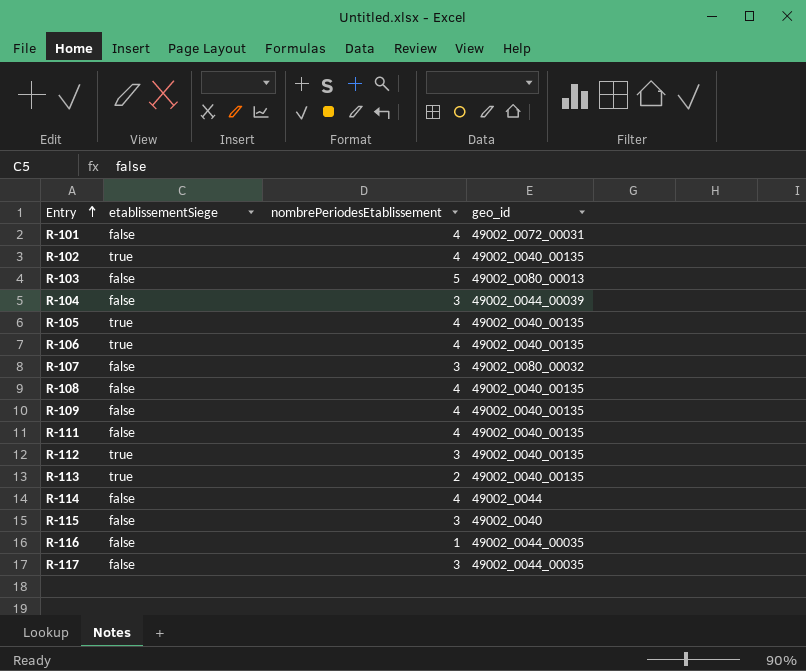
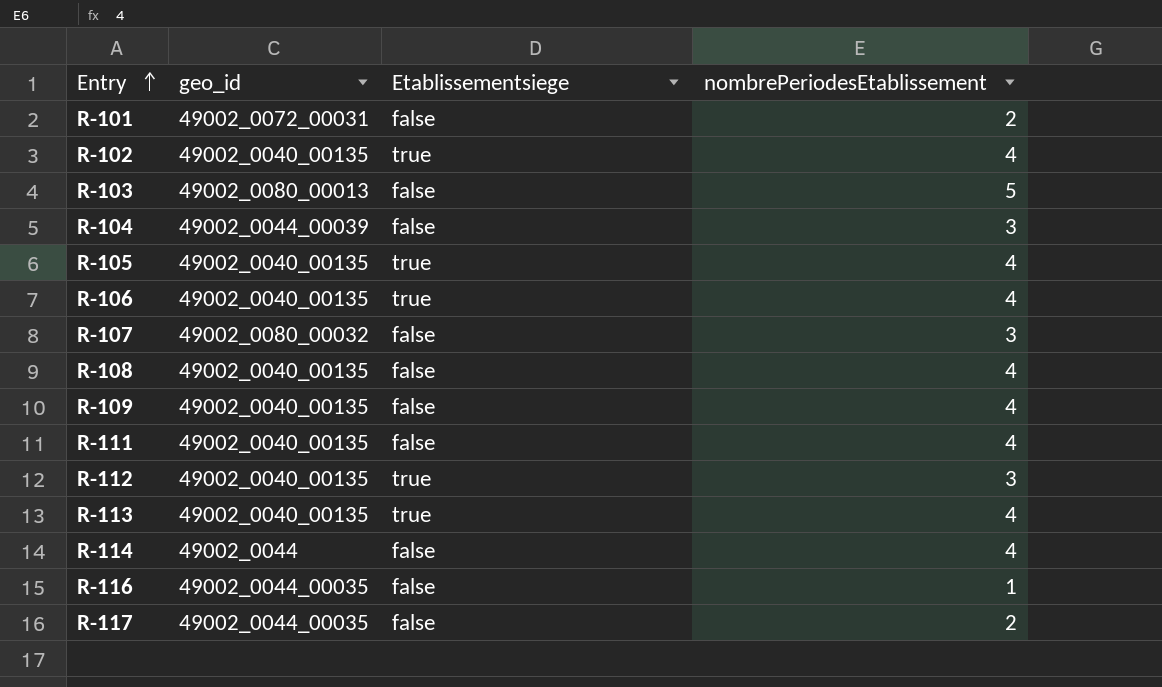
column geo_id | position: 4 -> 2
column name: etablissementSiege -> Etablissementsiege
row R-115: false | 3 | 49002_0040 -> none
R-101 | nombrePeriodesEtablissement: 4 -> 2
R-113 | nombrePeriodesEtablissement: 2 -> 4
R-117 | nombrePeriodesEtablissement: 3 -> 2

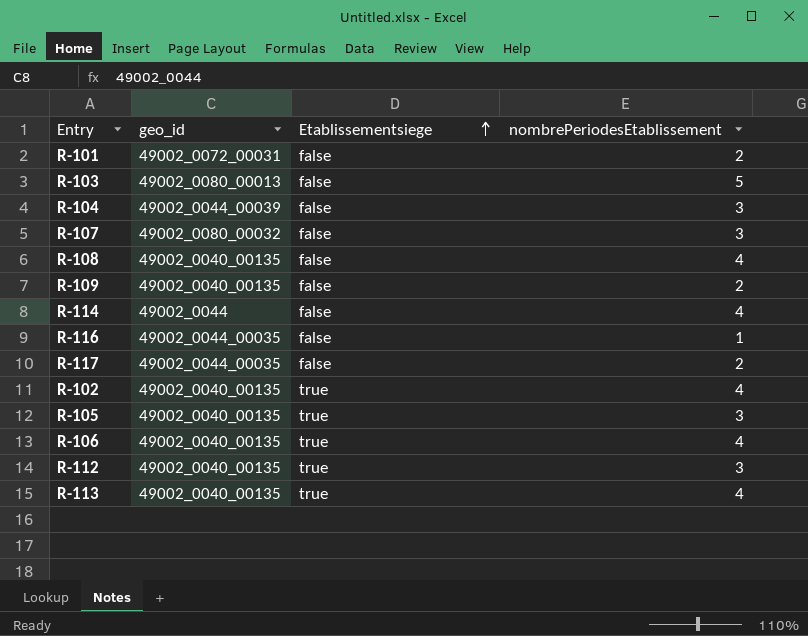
row order: Entry ascending -> Etablissementsiege ascending
row R-111: 49002_0040_00135 | false | 4 -> none
R-109 | nombrePeriodesEtablissement: 4 -> 2
R-105 | nombrePeriodesEtablissement: 4 -> 3

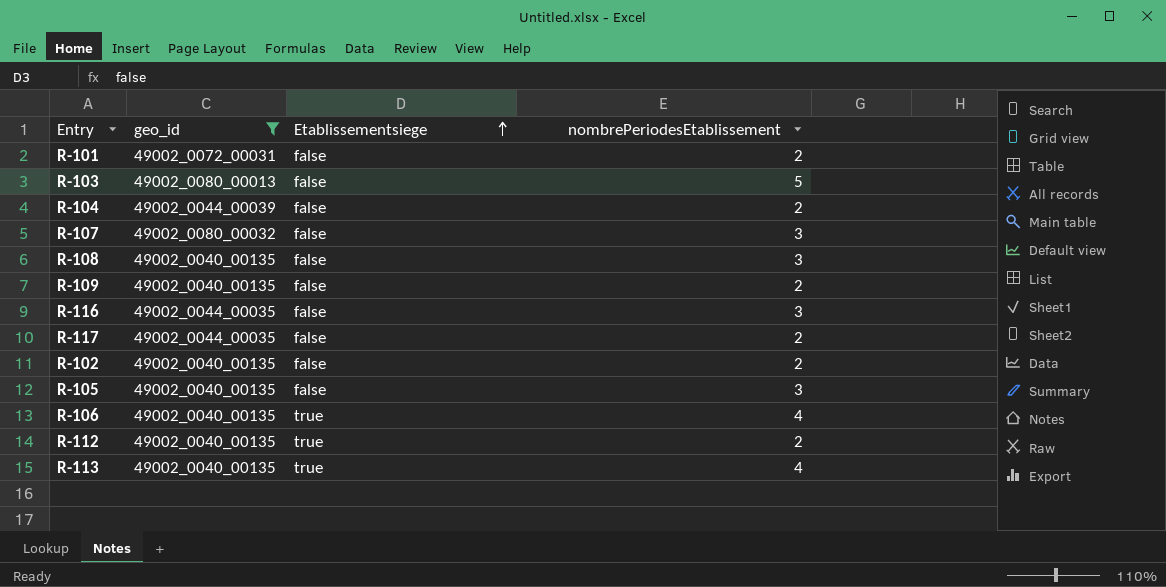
filter: none -> geo_id != 49002_0044
R-104 | nombrePeriodesEtablissement: 3 -> 2
R-108 | nombrePeriodesEtablissement: 4 -> 3
R-116 | nombrePeriodesEtablissement: 1 -> 3
R-102 | Etablissementsiege: true -> false
R-102 | nombrePeriodesEtablissement: 4 -> 2
R-105 | Etablissementsiege: true -> false
R-112 | nombrePeriodesEtablissement: 3 -> 2

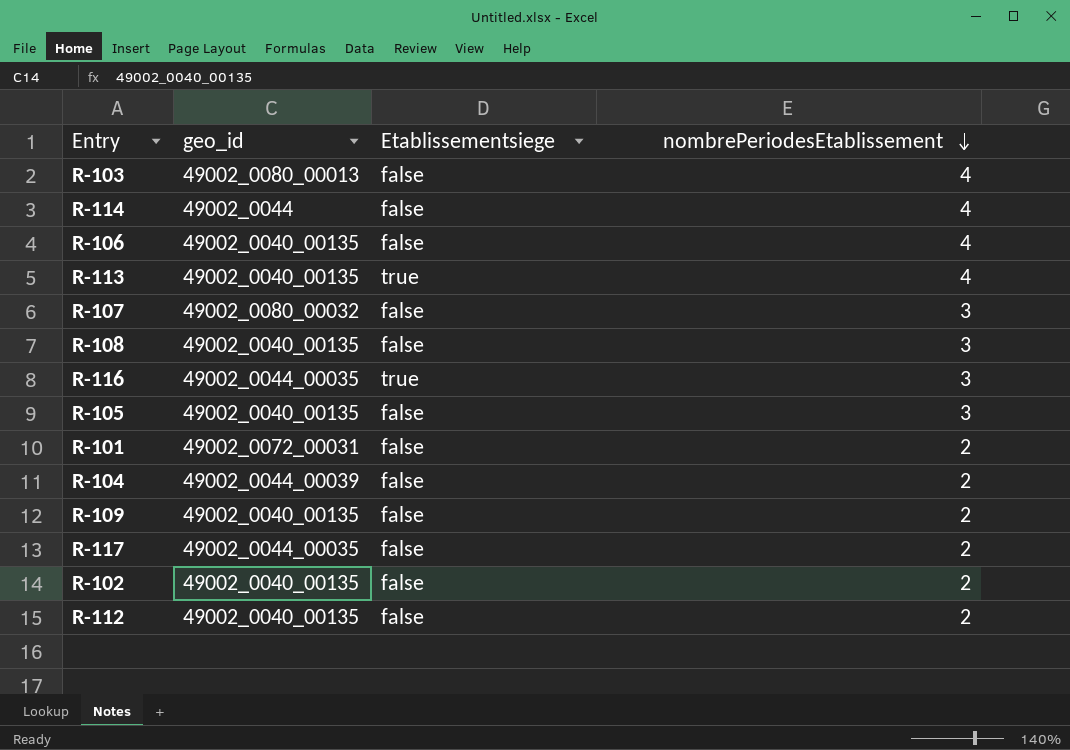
filter: geo_id != 49002_0044 -> none
row order: Etablissementsiege ascending -> nombrePeriodesEtablissement descending
R-103 | nombrePeriodesEtablissement: 5 -> 4
R-106 | Etablissementsiege: true -> false
R-116 | Etablissementsiege: false -> true
R-112 | Etablissementsiege: true -> false

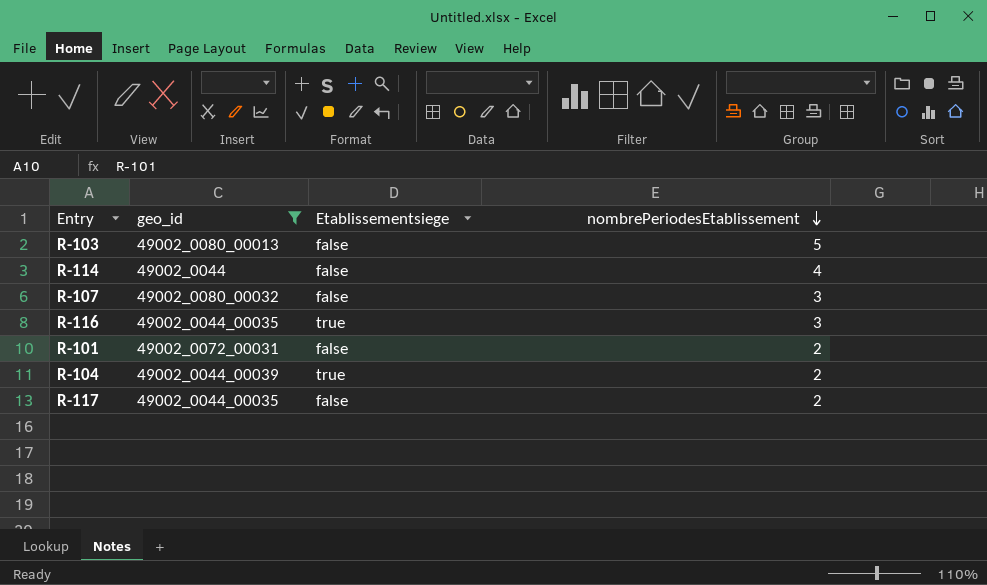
filter: none -> geo_id != 49002_0040_00135
R-103 | nombrePeriodesEtablissement: 4 -> 5
R-104 | Etablissementsiege: false -> true

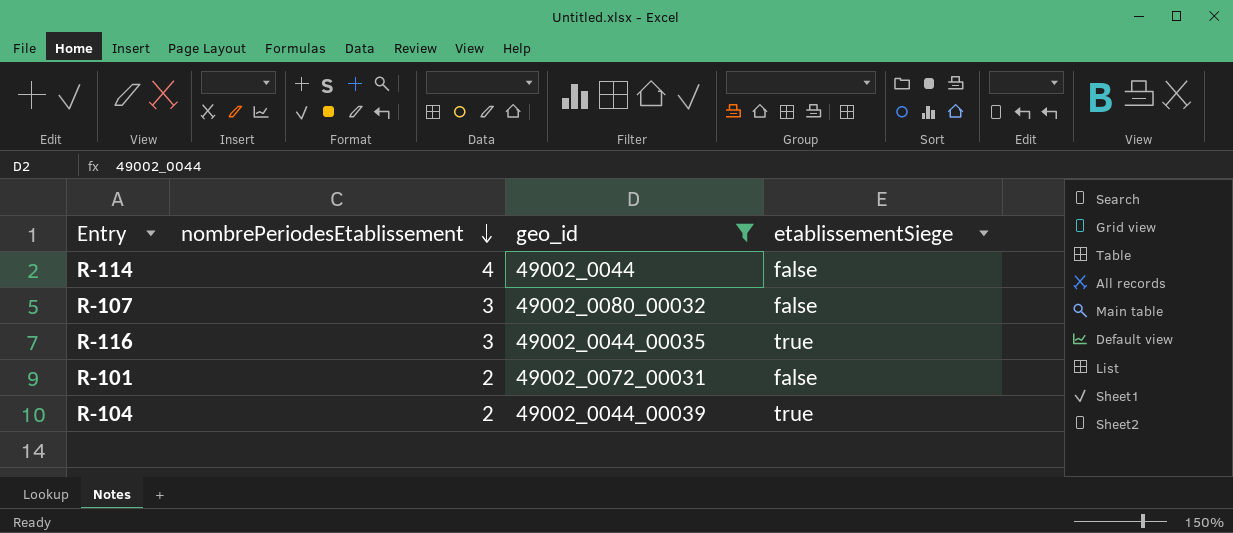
column nombrePeriodesEtablissement | position: 4 -> 2
column name: Etablissementsiege -> etablissementSiege
row R-103: 49002_0080_00013 | false | 5 -> none
row R-117: 49002_0044_00035 | false | 2 -> none

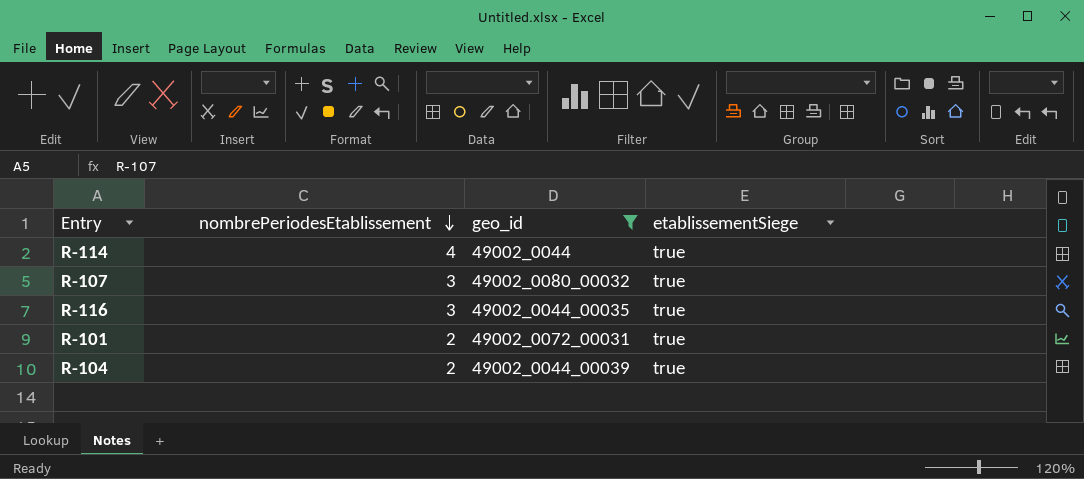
R-114 | etablissementSiege: false -> true
R-107 | etablissementSiege: false -> true
R-101 | etablissementSiege: false -> true

